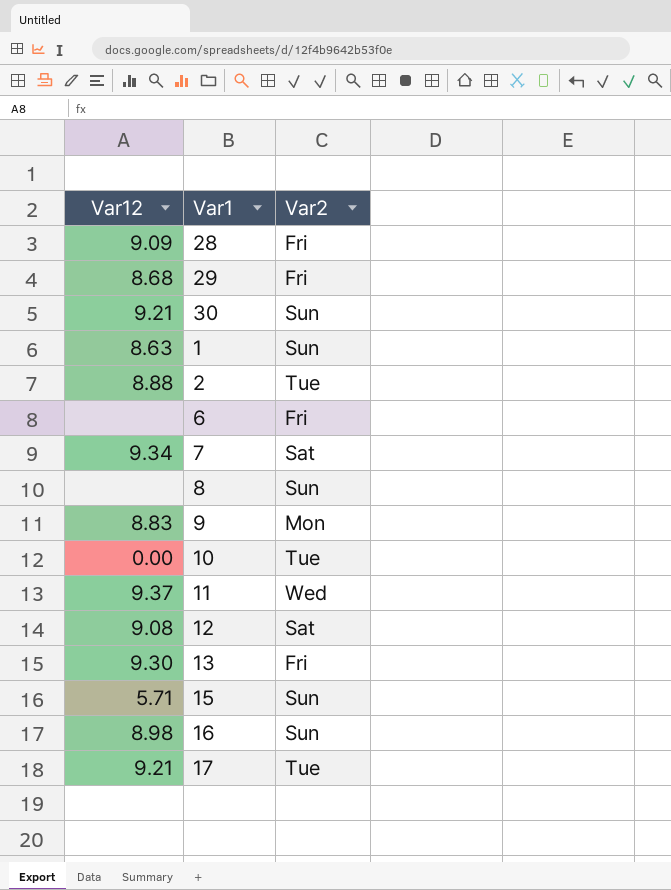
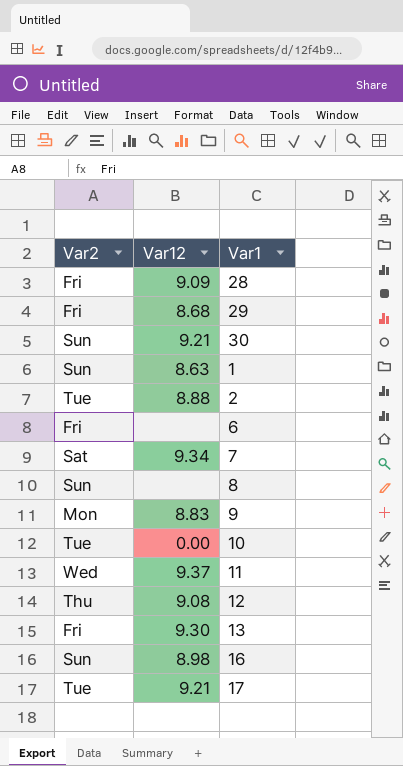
column Var2 | position: 3 -> 1
row 15: 5.71 | Sun -> none
12 | Var2: Sat -> Thu

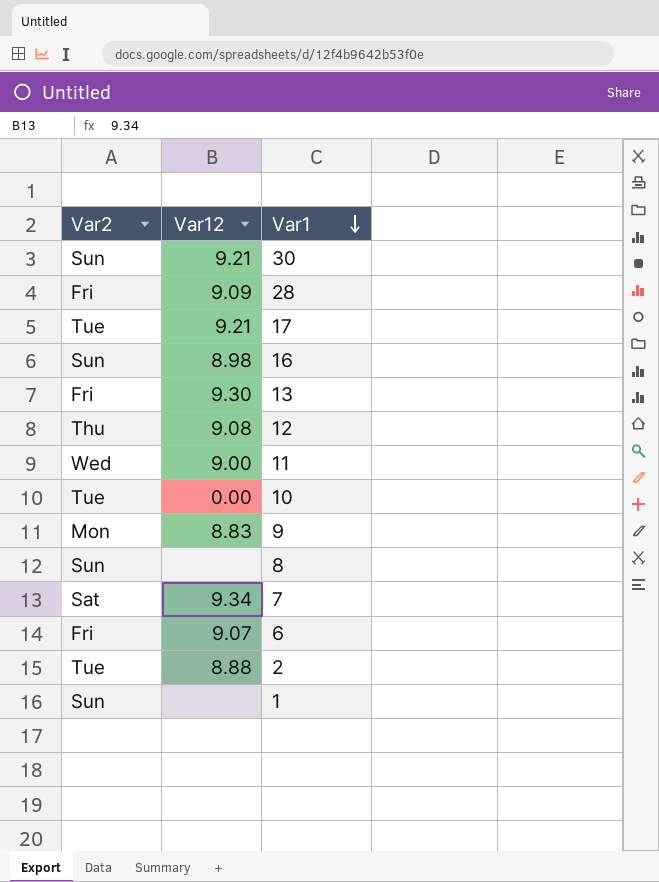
row order: none -> Var1 descending
row 29: Fri | 8.68 -> none
11 | Var12: 9.37 -> 9.00
6 | Var12: none -> 9.07
1 | Var12: 8.63 -> none

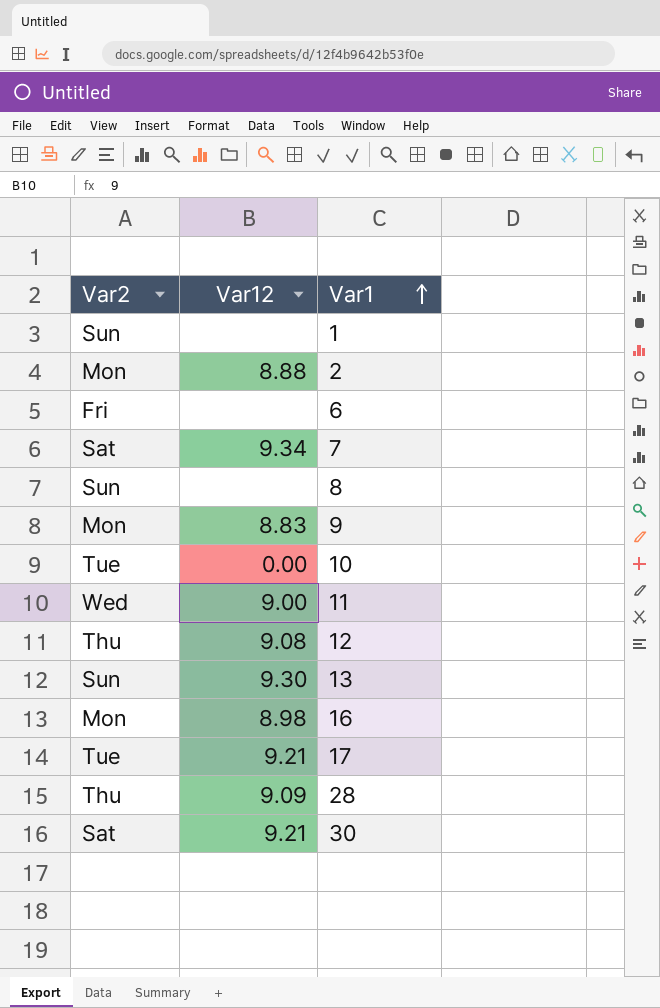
row order: Var1 descending -> Var1 ascending
2 | Var2: Tue -> Mon
6 | Var12: 9.07 -> none
13 | Var2: Fri -> Sun
16 | Var2: Sun -> Mon
28 | Var2: Fri -> Thu
30 | Var2: Sun -> Sat

